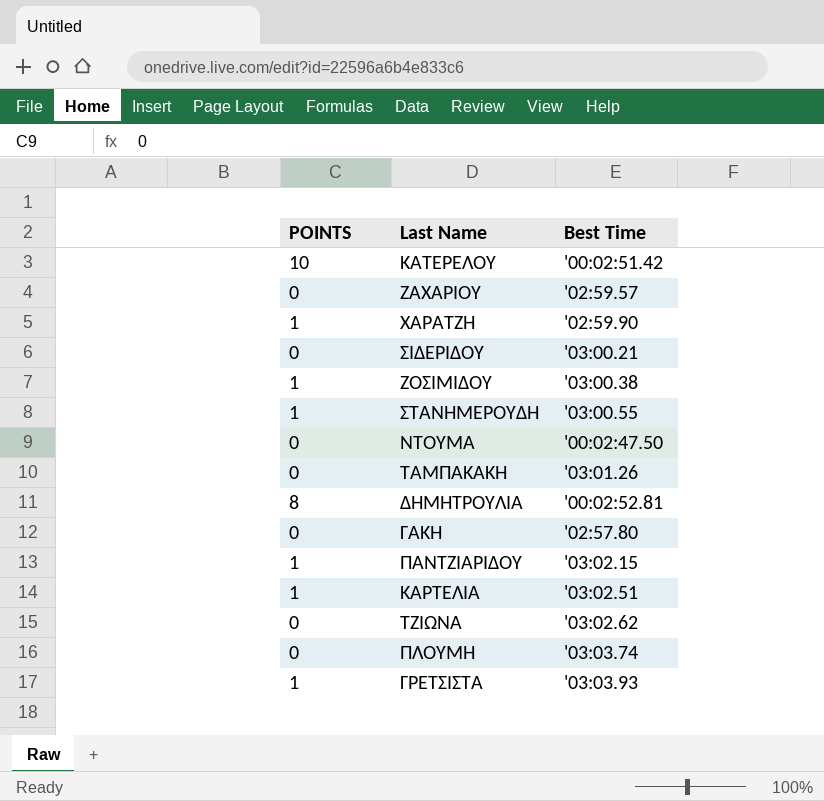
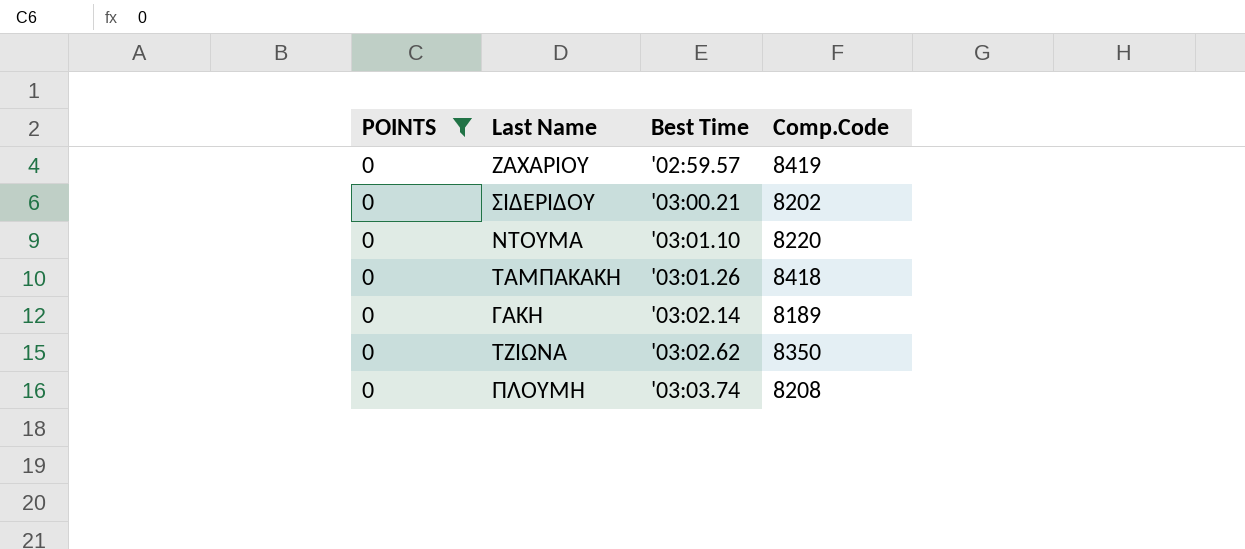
filter: none -> POINTS = 0
column Comp.Code | position: none -> 4
ΝΤΟΥΜΑ | Best Time: '00:02:47.50 -> '03:01.10
ΓΑΚΗ | Best Time: '02:57.80 -> '03:02.14

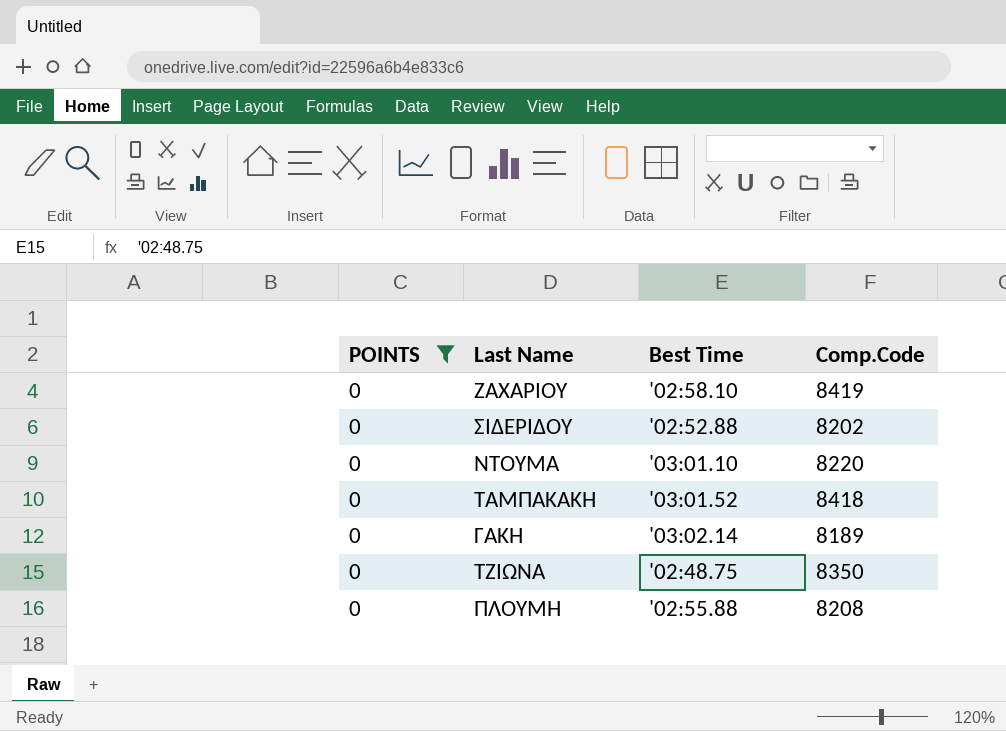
ΖΑΧΑΡΙΟΥ | Best Time: '02:59.57 -> '02:58.10
ΣΙΔΕΡΙΔΟΥ | Best Time: '03:00.21 -> '02:52.88
ΤΑΜΠΑΚΑΚΗ | Best Time: '03:01.26 -> '03:01.52
ΤΖΙΩΝΑ | Best Time: '03:02.62 -> '02:48.75
ΠΛΟΥΜΗ | Best Time: '03:03.74 -> '02:55.88

